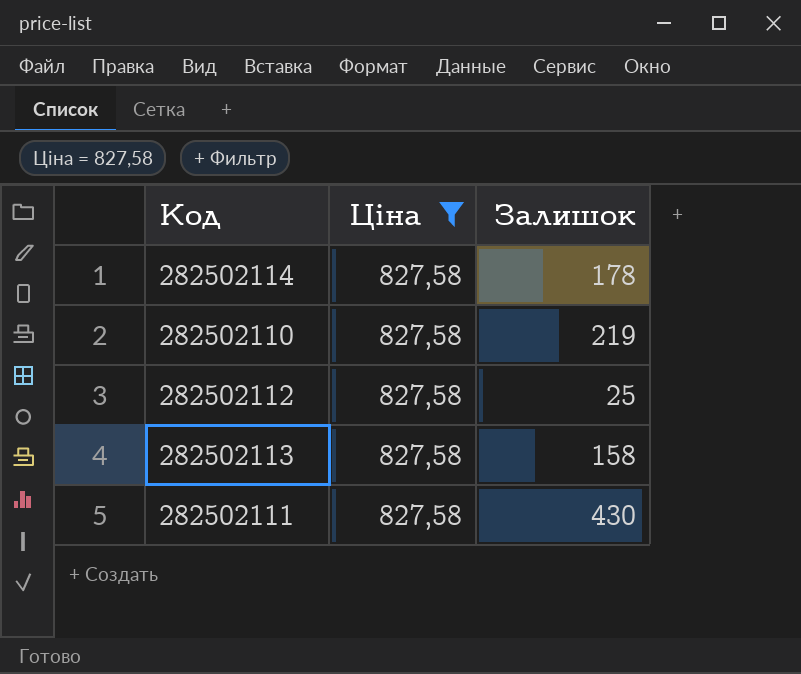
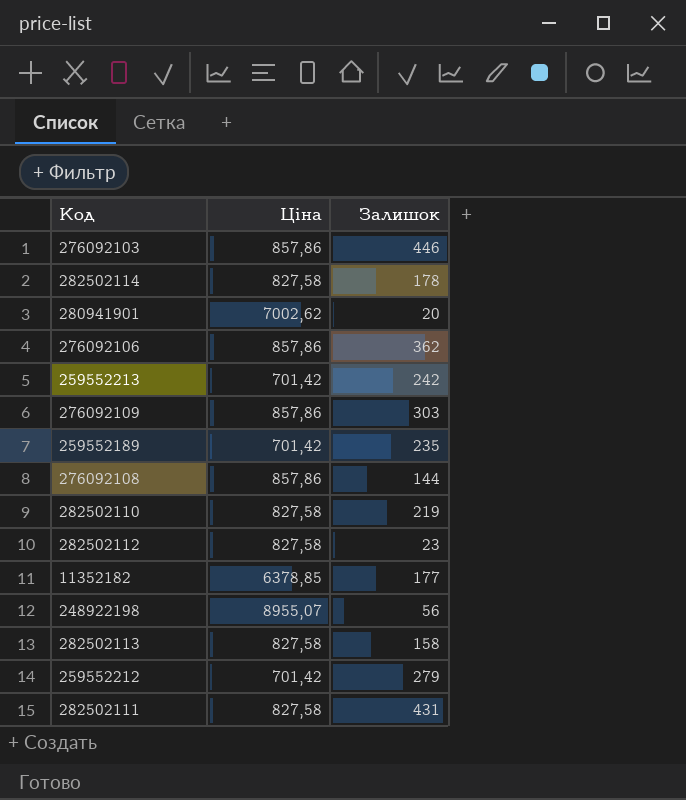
filter: Ціна = 827,58 -> none
282502112 | Залишок: 25 -> 23
282502111 | Залишок: 430 -> 431

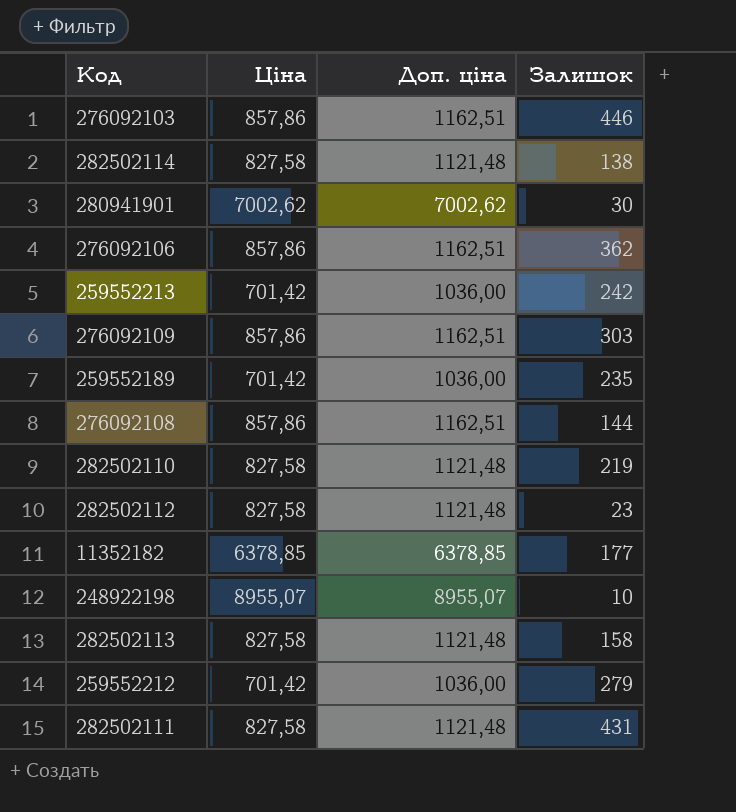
column Доп. ціна | position: none -> 3
282502114 | Залишок: 178 -> 138
280941901 | Залишок: 20 -> 30
248922198 | Залишок: 56 -> 10

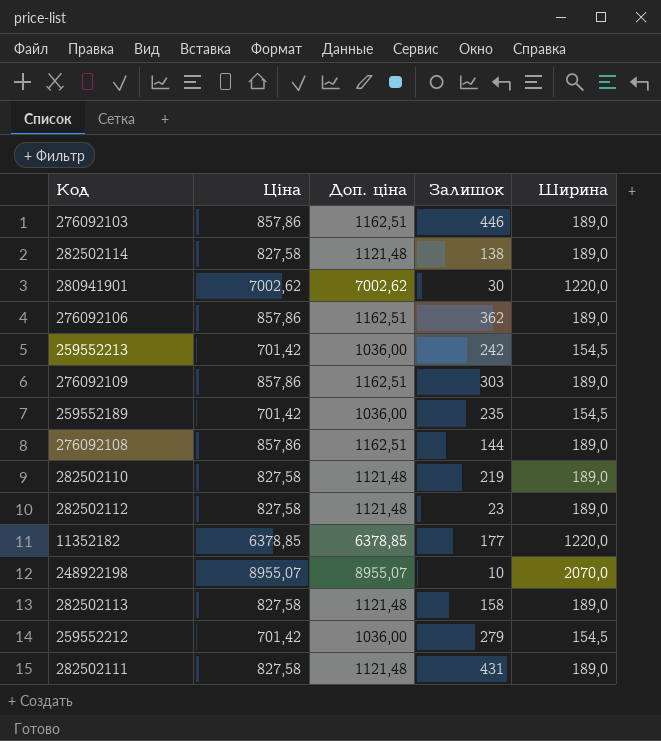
column Ширина | position: none -> 5

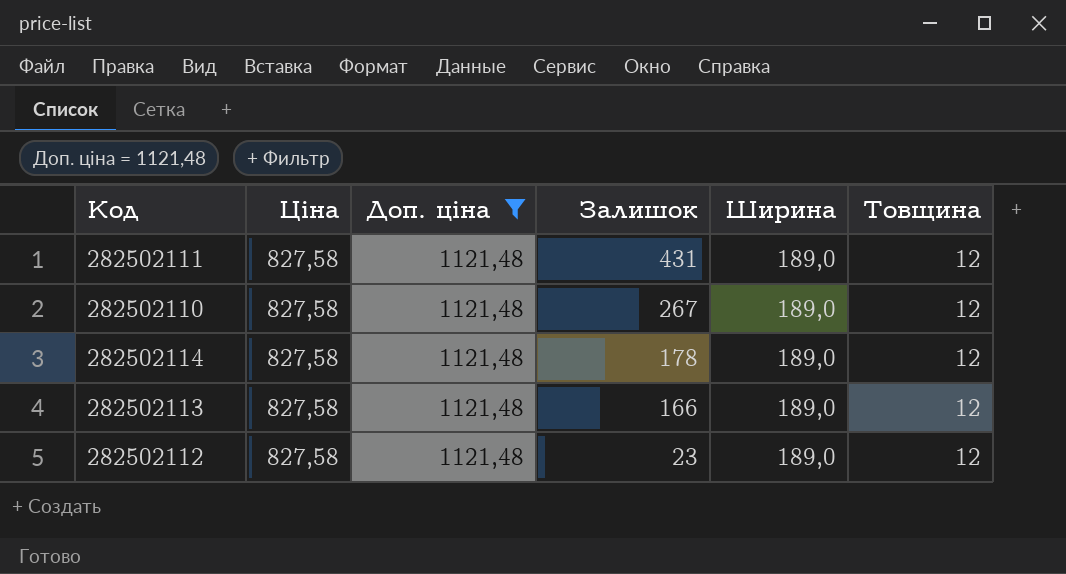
filter: none -> Доп. ціна = 1121,48
row order: none -> Залишок descending
column Товщина | position: none -> 6
282502110 | Залишок: 219 -> 267
282502114 | Залишок: 138 -> 178
282502113 | Залишок: 158 -> 166

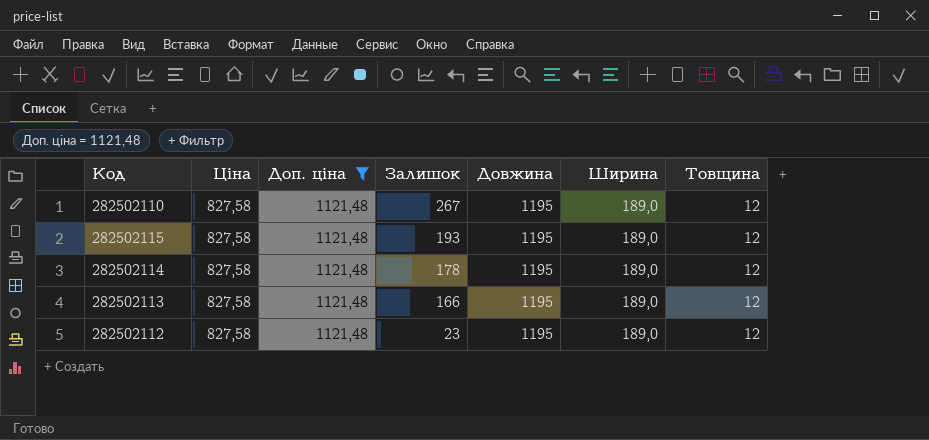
column Довжина | position: none -> 5
row 282502111: 827,58 | 1121,48 | 431 | 189,0 | 12 -> none
row 282502115: none -> 827,58 | 1121,48 | 193 | 1195 | 189,0 | 12

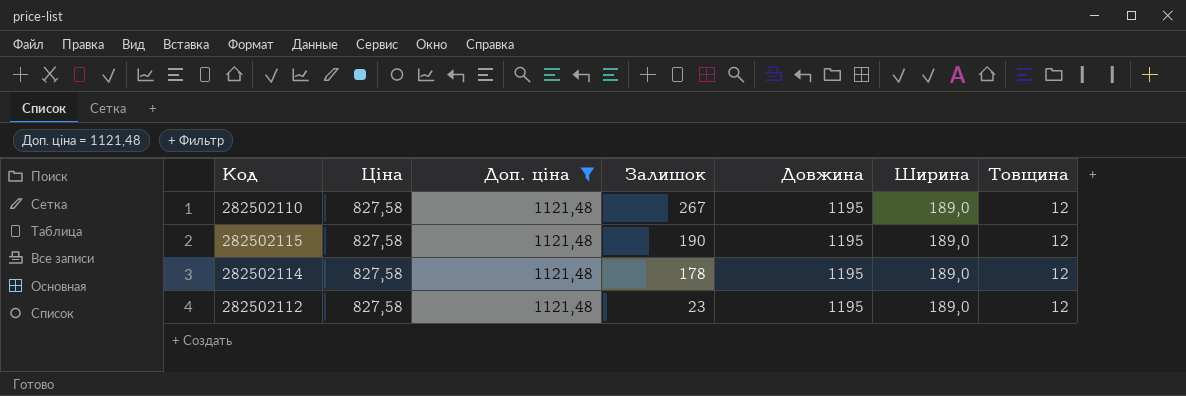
row 282502113: 827,58 | 1121,48 | 166 | 1195 | 189,0 | 12 -> none
282502115 | Залишок: 193 -> 190

